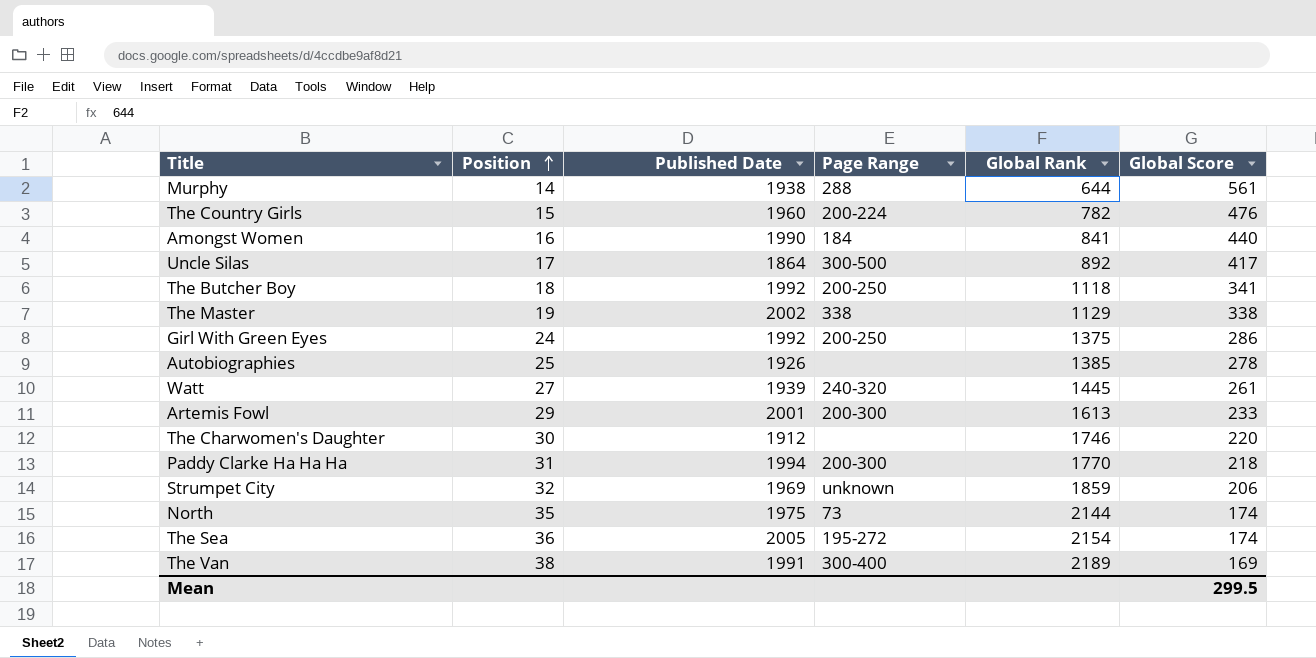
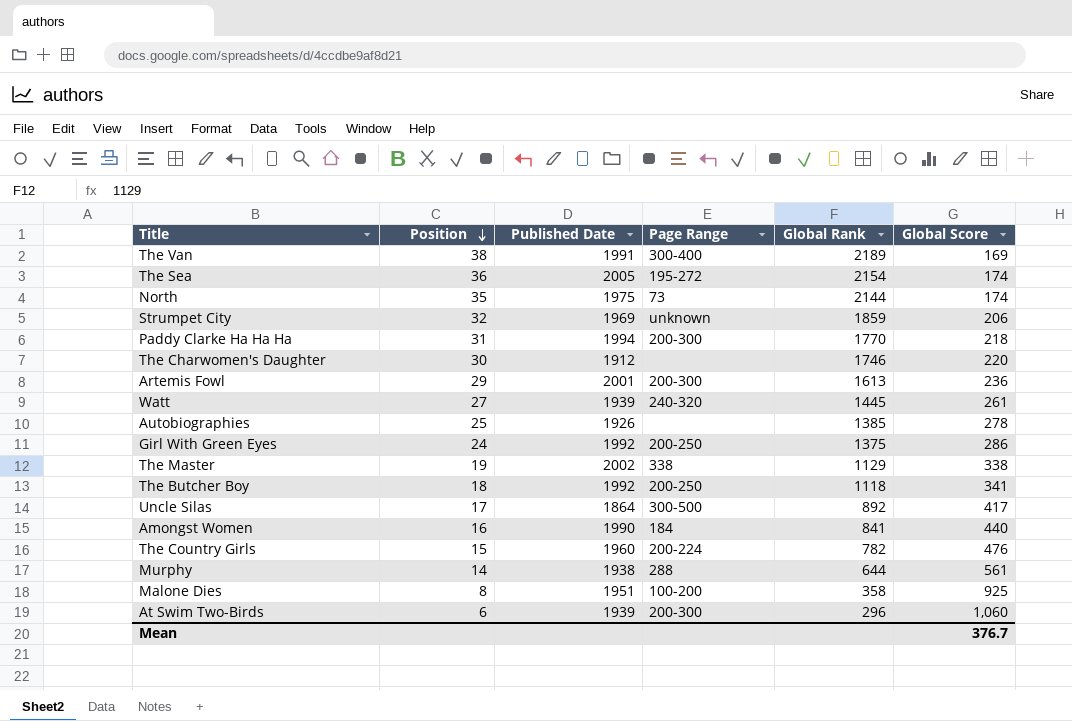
row order: Position ascending -> Position descending
Artemis Fowl | Global Score: 233 -> 236
row Malone Dies: none -> 8 | 1951 | 100-200 | 358 | 925
row At Swim Two-Birds: none -> 6 | 1939 | 200-300 | 296 | 1,060
Mean | Global Score: 299.5 -> 376.7

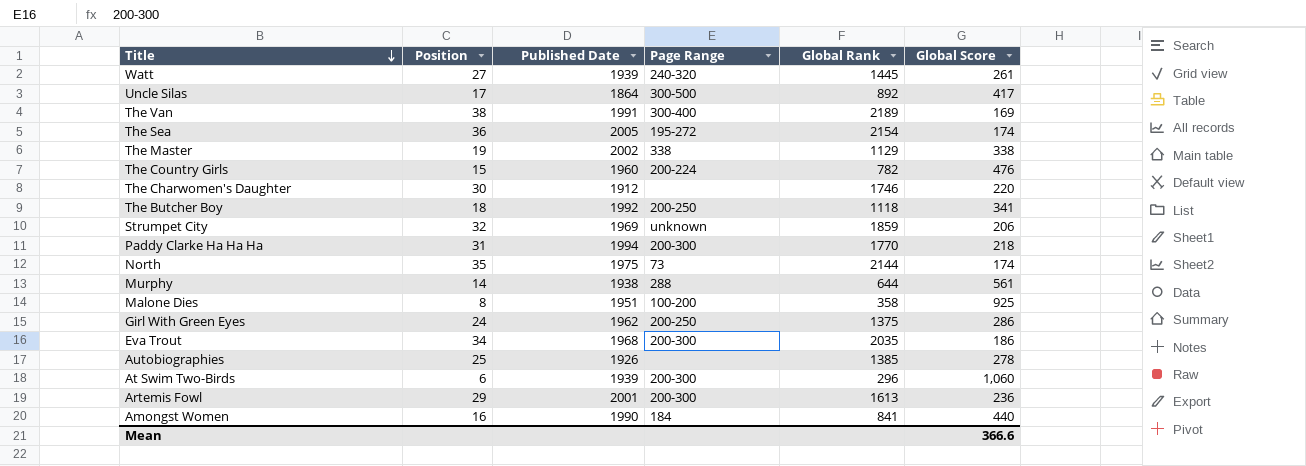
row order: Position descending -> Title descending
Girl With Green Eyes | Published Date: 1992 -> 1962
row Eva Trout: none -> 34 | 1968 | 200-300 | 2035 | 186
Mean | Global Score: 376.7 -> 366.6

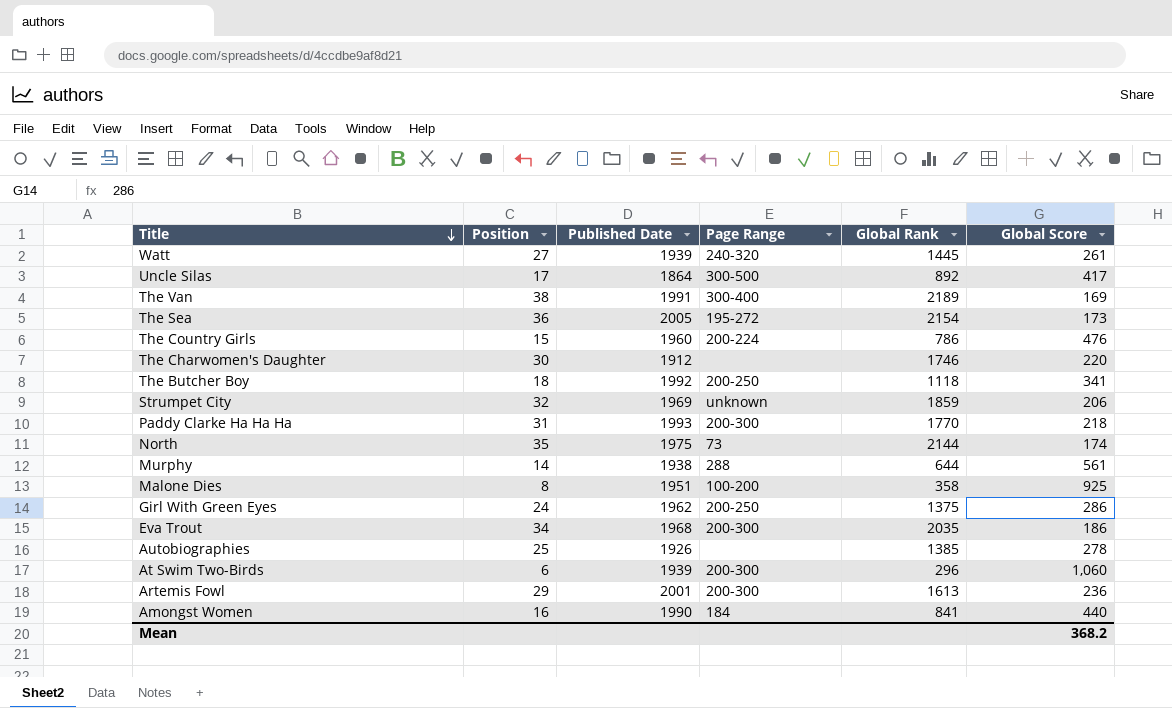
row The Master: 19 | 2002 | 338 | 1129 | 338 -> none
The Sea | Global Score: 174 -> 173
The Country Girls | Global Rank: 782 -> 786
Paddy Clarke Ha Ha Ha | Published Date: 1994 -> 1993
Mean | Global Score: 366.6 -> 368.2

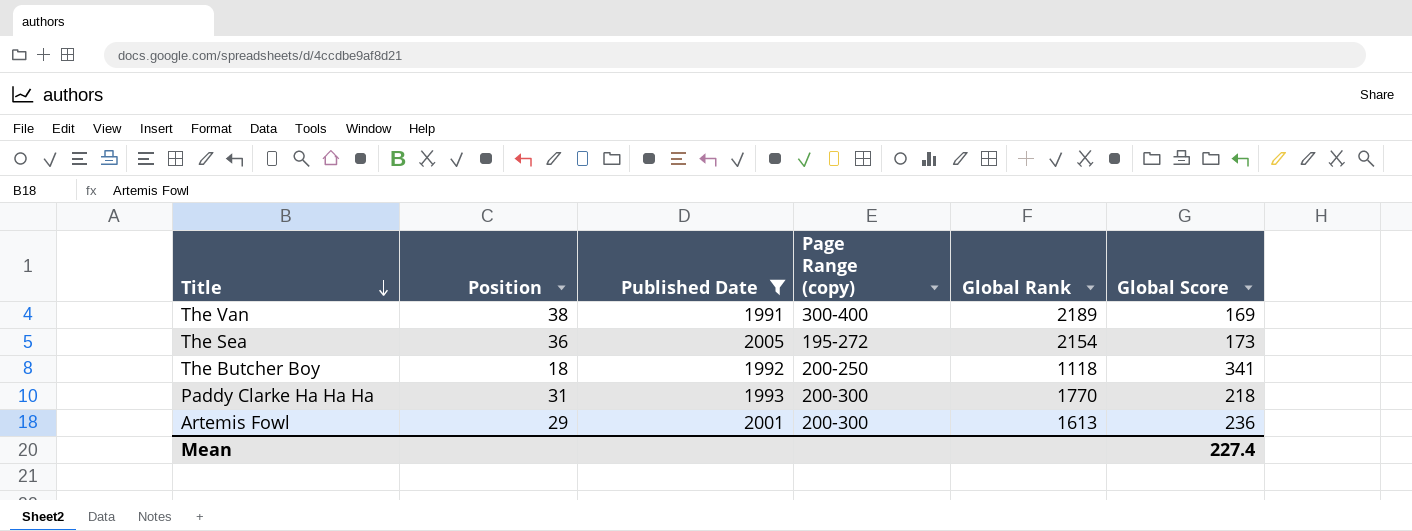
filter: none -> Published Date >= 1991
column name: Page Range -> Page Range (copy)
Mean | Global Score: 368.2 -> 227.4

